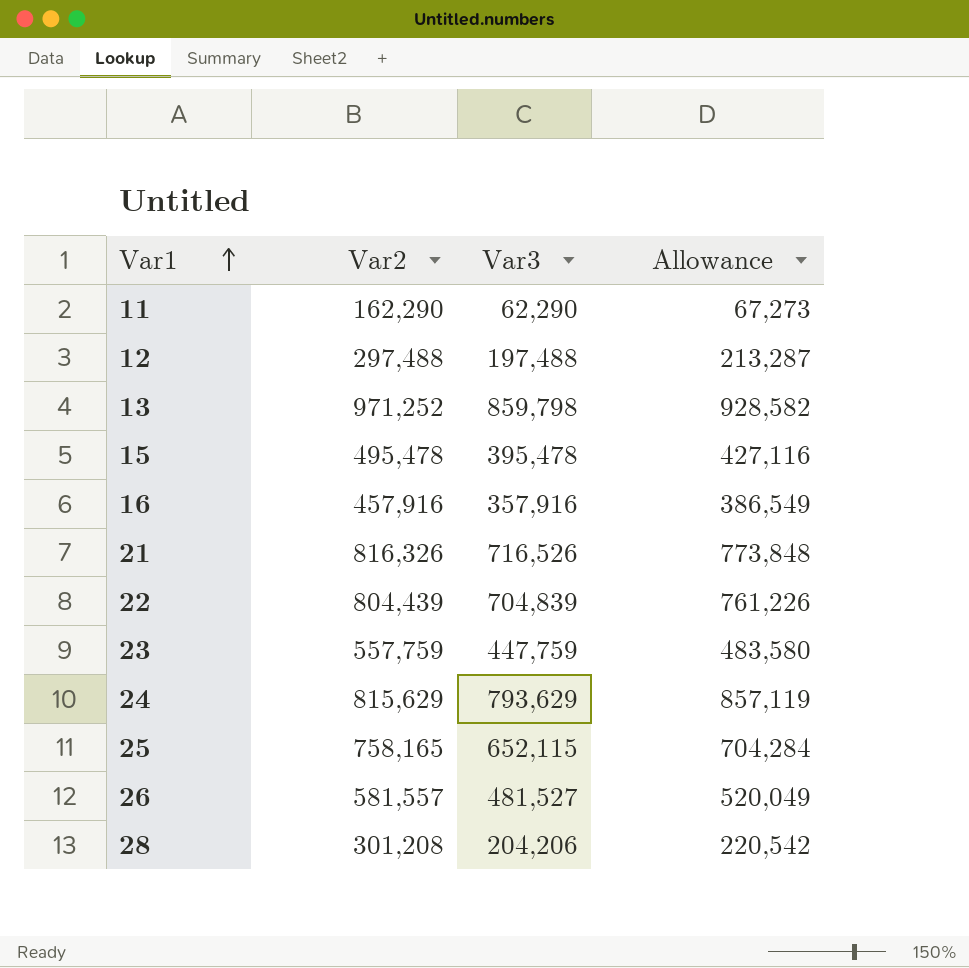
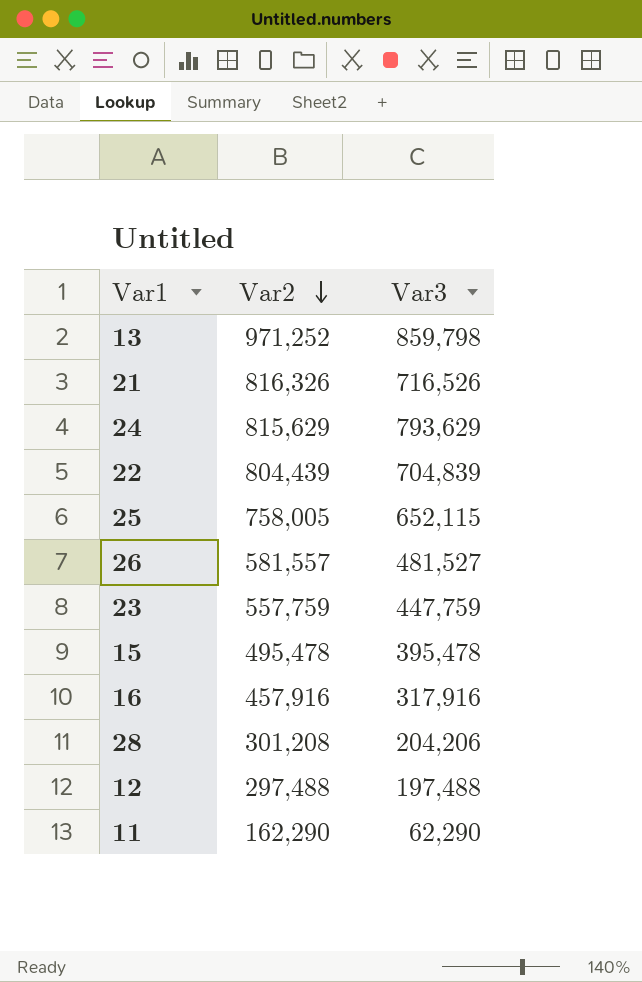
row order: Var1 ascending -> Var2 descending
column Allowance | formula: [Var3] * 1.08 -> none
25 | Var2: 758,165 -> 758,005
16 | Var3: 357,916 -> 317,916

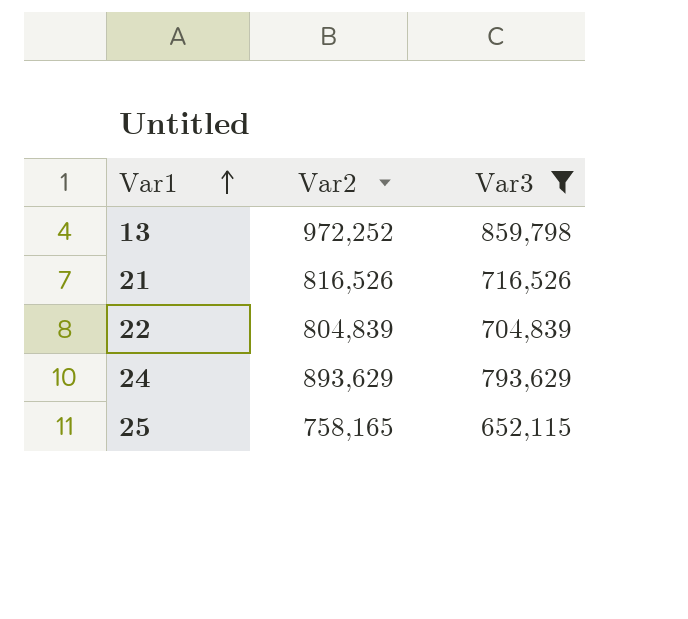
filter: none -> Var3 >= 652,115
row order: Var2 descending -> Var1 ascending
13 | Var2: 971,252 -> 972,252
21 | Var2: 816,326 -> 816,526
22 | Var2: 804,439 -> 804,839
24 | Var2: 815,629 -> 893,629
25 | Var2: 758,005 -> 758,165

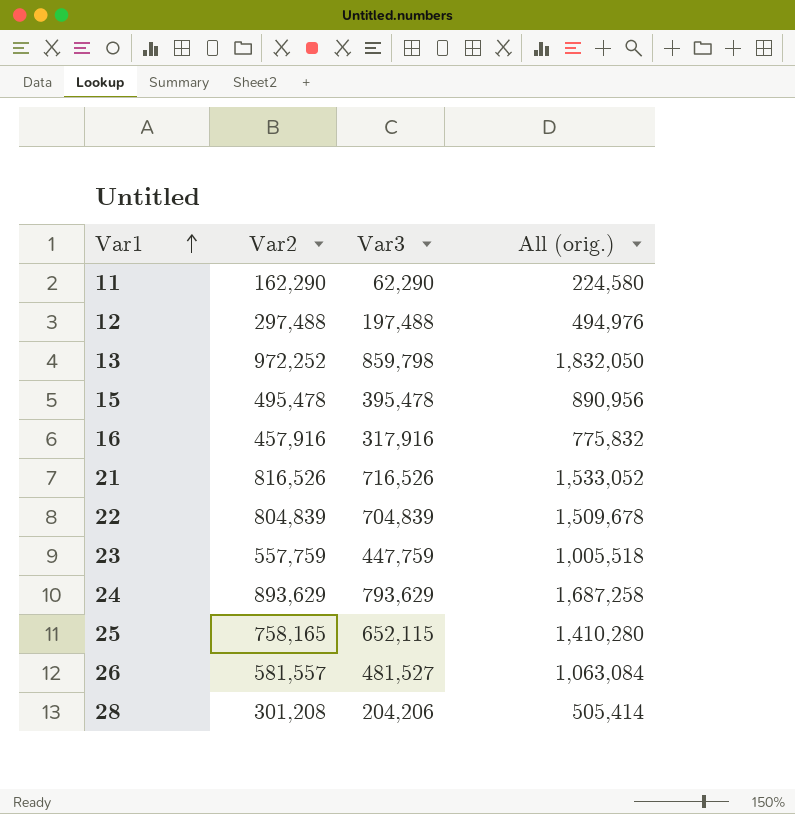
filter: Var3 >= 652,115 -> none
column All (orig.) | formula: none -> [Var2] + [Var3]

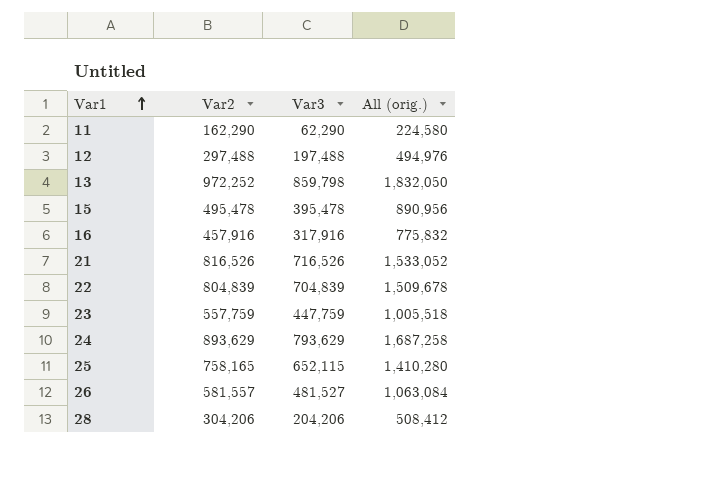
28 | Var2: 301,208 -> 304,206
28 | All (orig.): 505,414 -> 508,412

